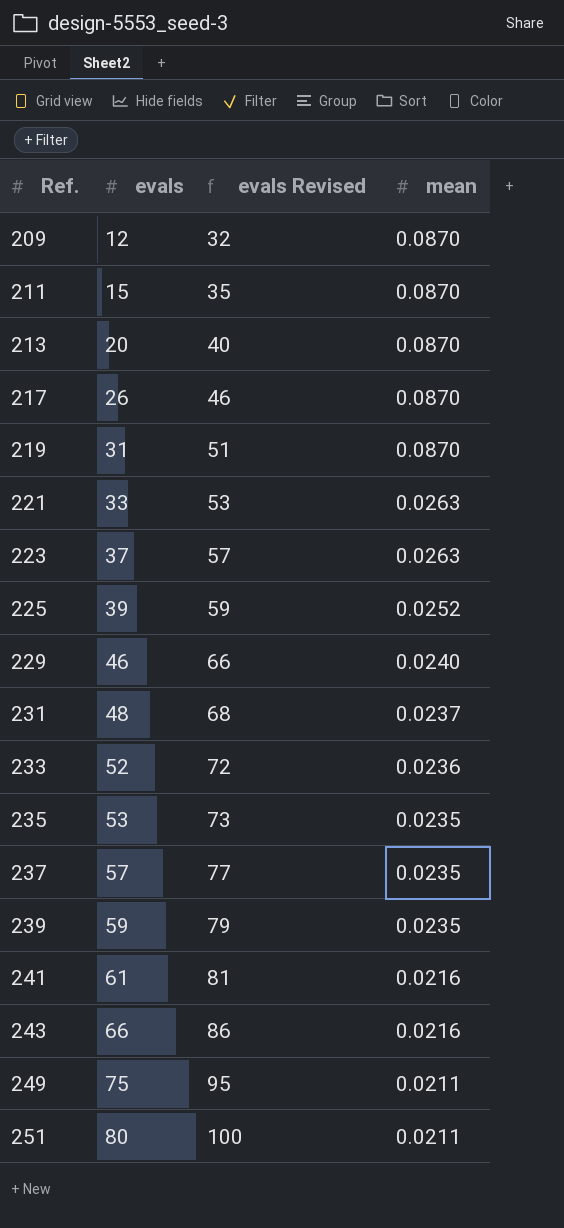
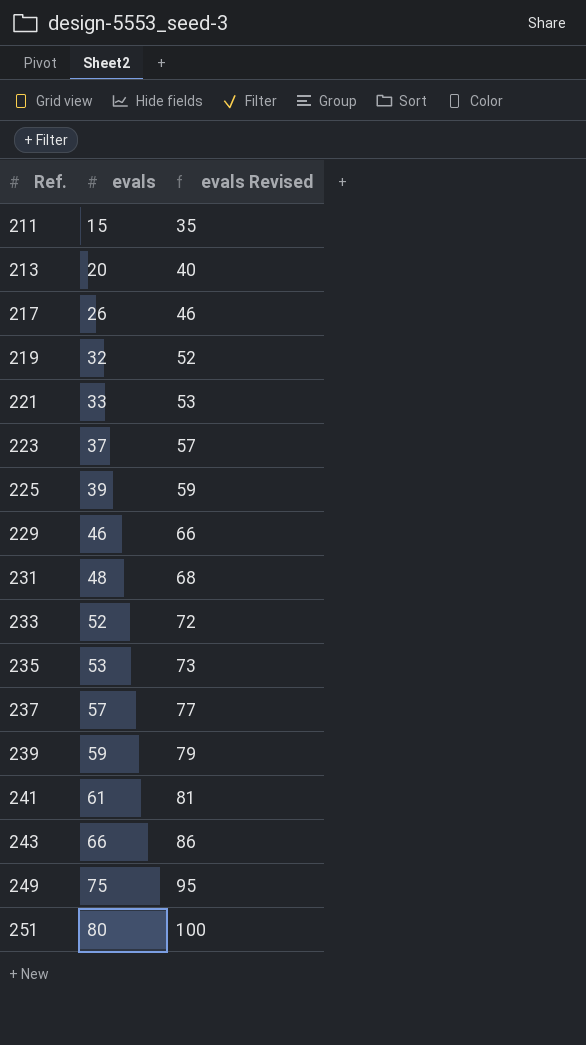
column mean | position: 4 -> none
row 209: 12 | 32 | 0.0870 -> none
219 | evals: 31 -> 32
219 | evals Revised: 51 -> 52

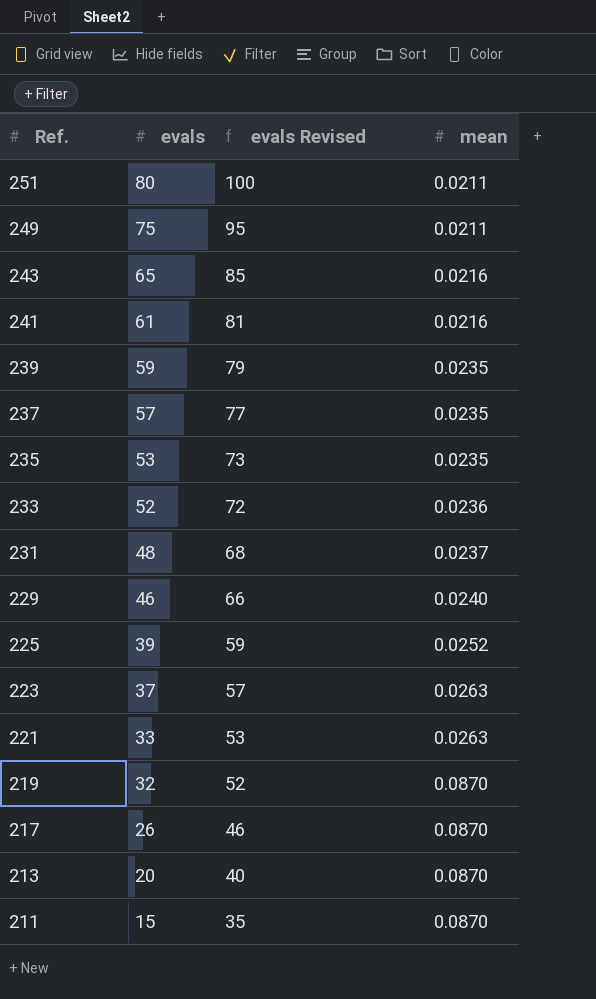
row order: Ref. ascending -> Ref. descending
column mean | position: none -> 4
243 | evals: 66 -> 65
243 | evals Revised: 86 -> 85

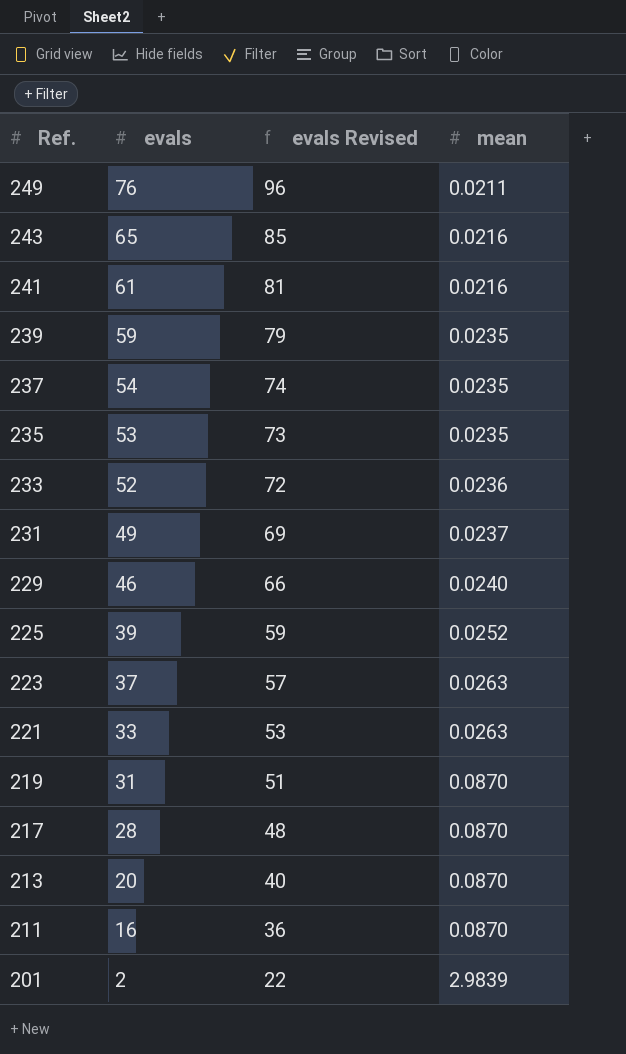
row 251: 80 | 100 | 0.0211 -> none
249 | evals: 75 -> 76
249 | evals Revised: 95 -> 96
237 | evals: 57 -> 54
237 | evals Revised: 77 -> 74
231 | evals: 48 -> 49
231 | evals Revised: 68 -> 69
219 | evals: 32 -> 31
219 | evals Revised: 52 -> 51
217 | evals: 26 -> 28
217 | evals Revised: 46 -> 48
211 | evals: 15 -> 16
211 | evals Revised: 35 -> 36
row 201: none -> 2 | 22 | 2.9839

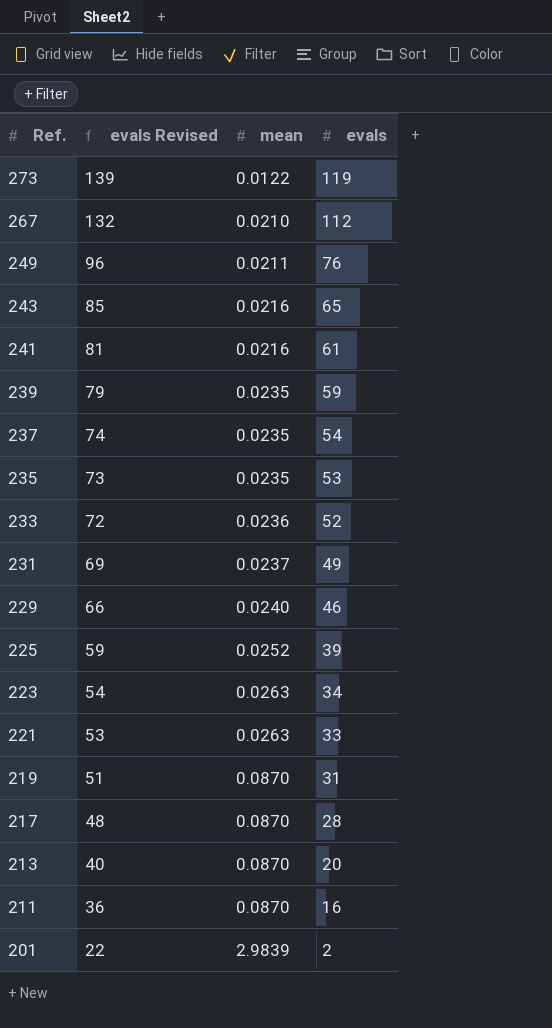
column evals | position: 2 -> 4
row 273: none -> 139 | 0.0122 | 119
row 267: none -> 132 | 0.0210 | 112
223 | evals Revised: 57 -> 54
223 | evals: 37 -> 34

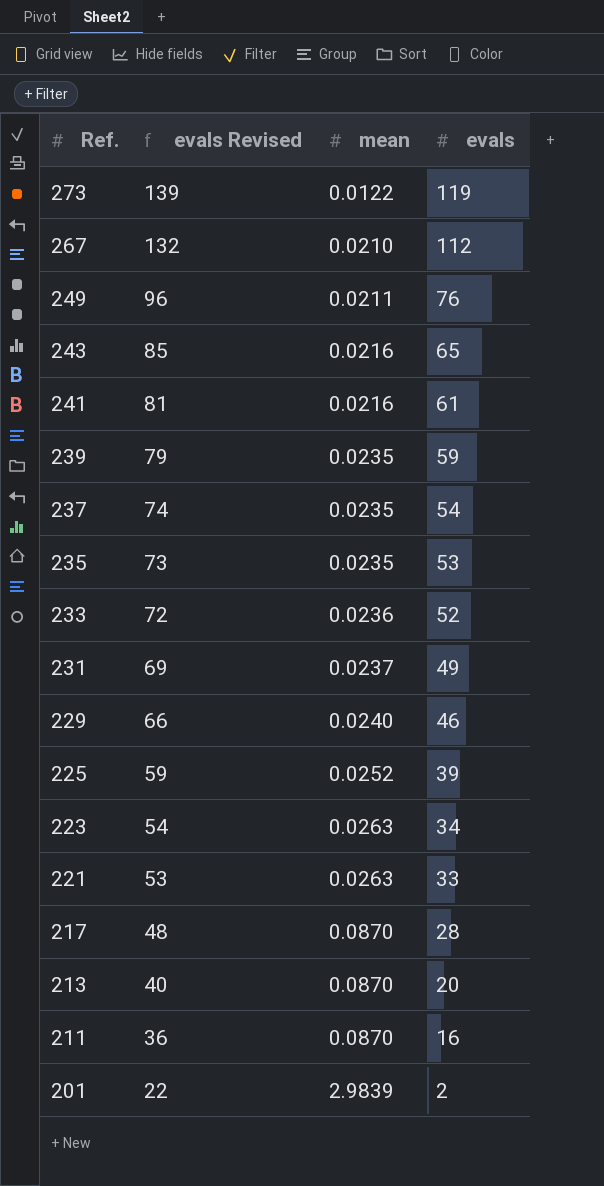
row 219: 51 | 0.0870 | 31 -> none

